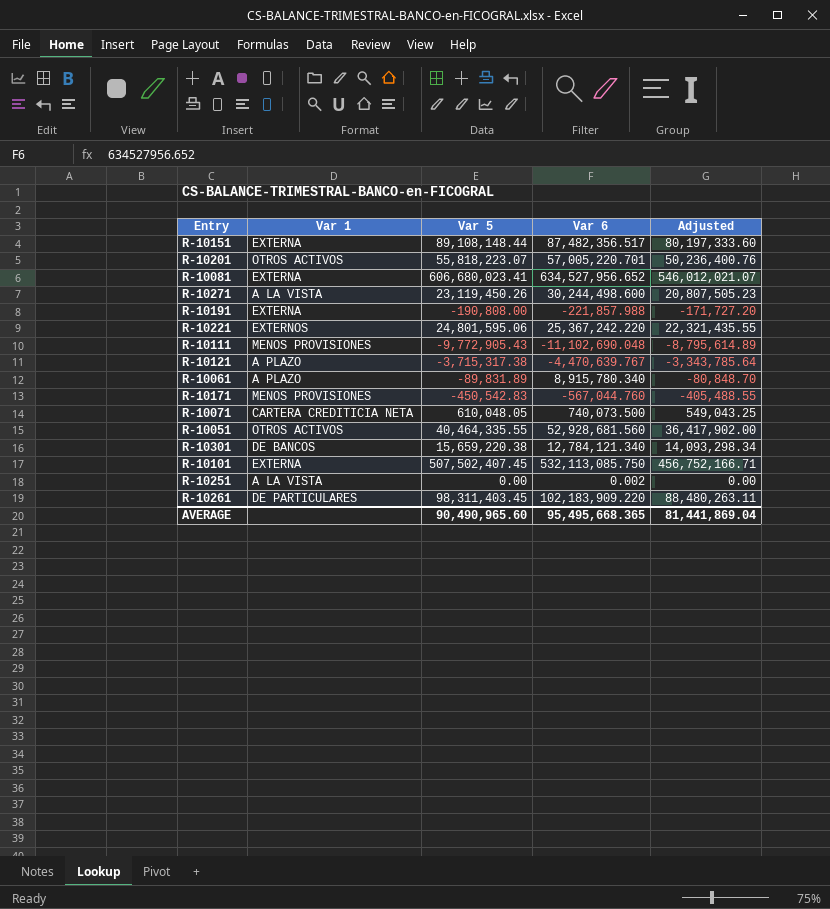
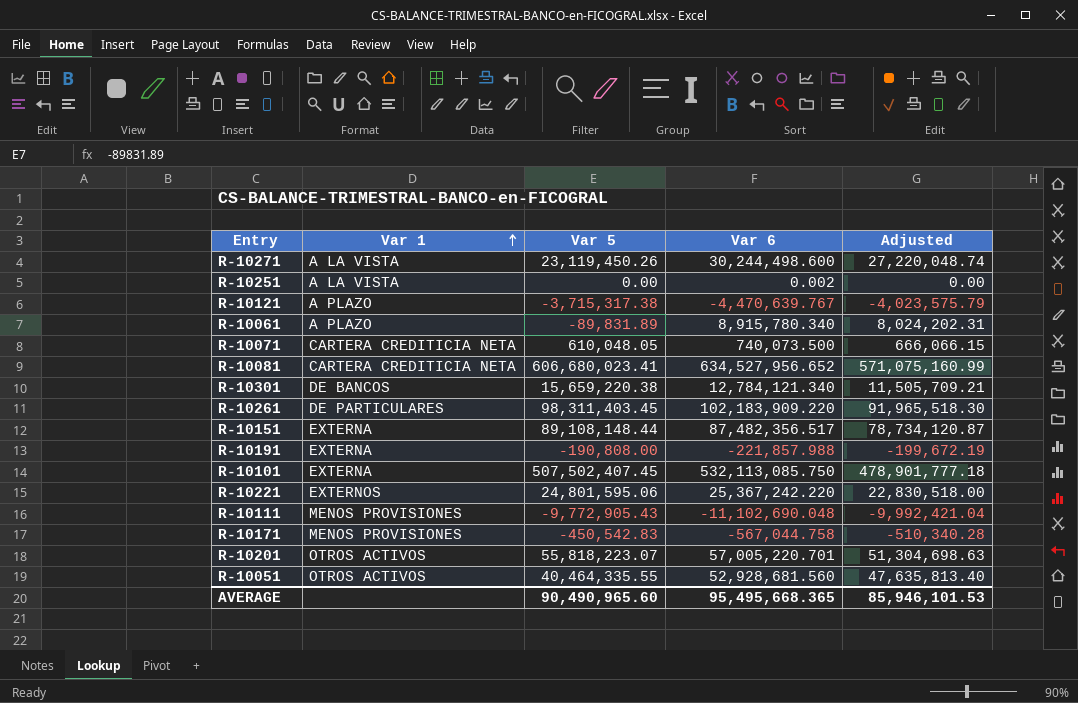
row order: none -> Var 1 ascending
column Adjusted | formula: [Var 5] * 0.9 -> [Var 6] * 0.9
R-10081 | Var 1: EXTERNA -> CARTERA CREDITICIA NETA
R-10171 | Var 6: -567,044.760 -> -567,044.758
AVERAGE | Adjusted: 81,441,869.04 -> 85,946,101.53

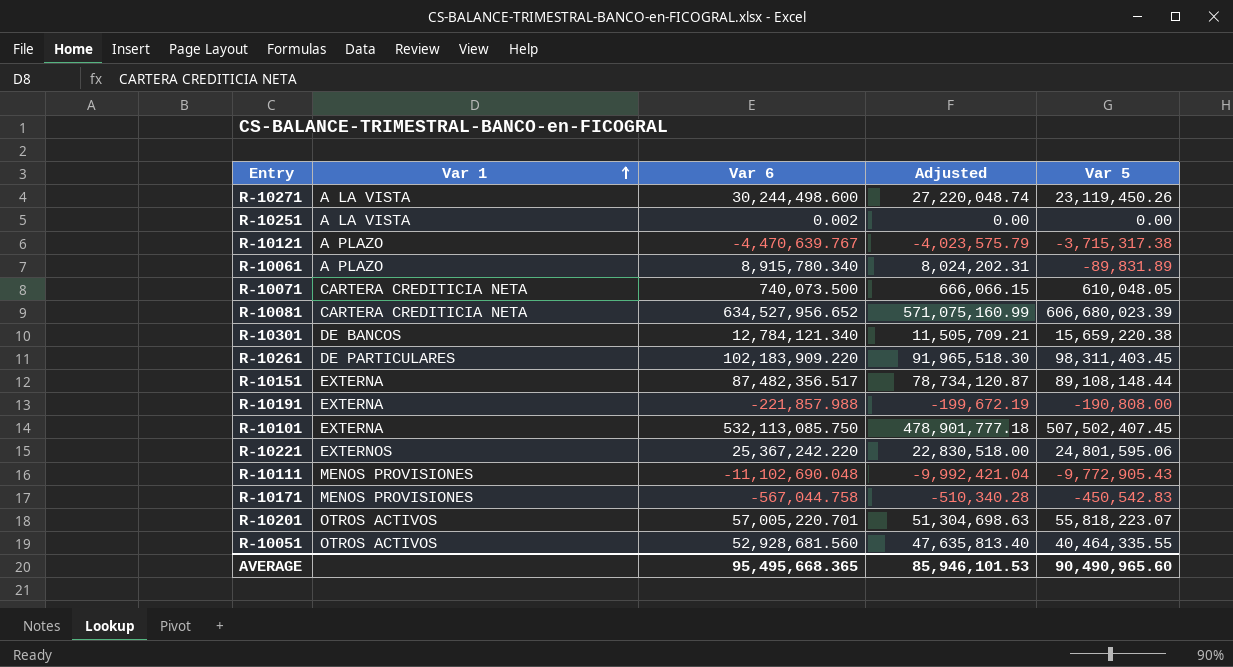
column Var 5 | position: 3 -> 5
R-10081 | Var 5: 606,680,023.41 -> 606,680,023.39

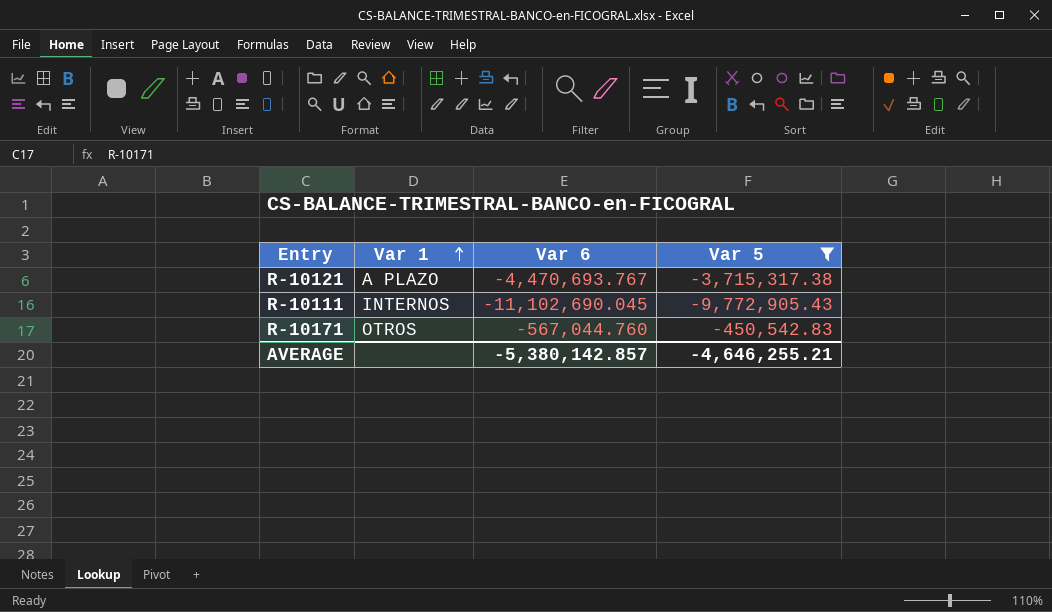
filter: none -> Var 5 <= -450,542.83
column Adjusted | formula: [Var 6] * 0.9 -> none
R-10121 | Var 6: -4,470,639.767 -> -4,470,693.767
R-10111 | Var 1: MENOS PROVISIONES -> INTERNOS
R-10111 | Var 6: -11,102,690.048 -> -11,102,690.045
R-10171 | Var 1: MENOS PROVISIONES -> OTROS
R-10171 | Var 6: -567,044.758 -> -567,044.760
AVERAGE | Var 6: 95,495,668.365 -> -5,380,142.857
AVERAGE | Var 5: 90,490,965.60 -> -4,646,255.21

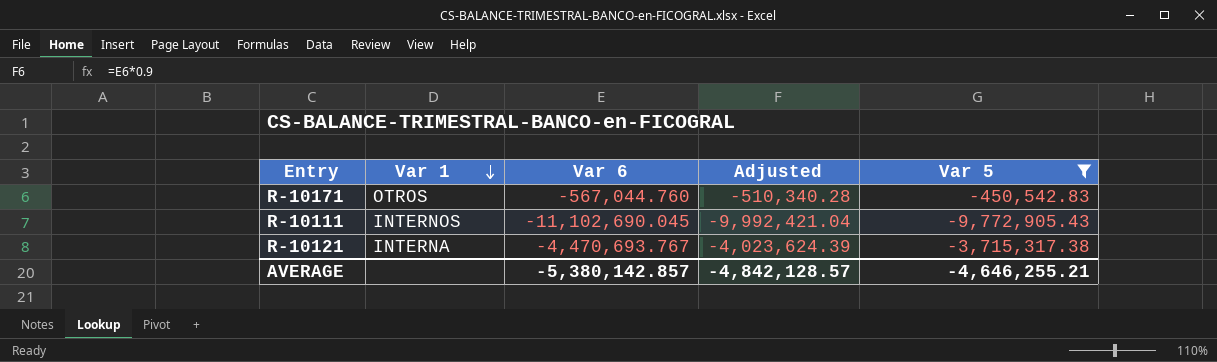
row order: Var 1 ascending -> Var 1 descending
column Adjusted | formula: none -> [Var 6] * 0.9
R-10121 | Var 1: A PLAZO -> INTERNA

